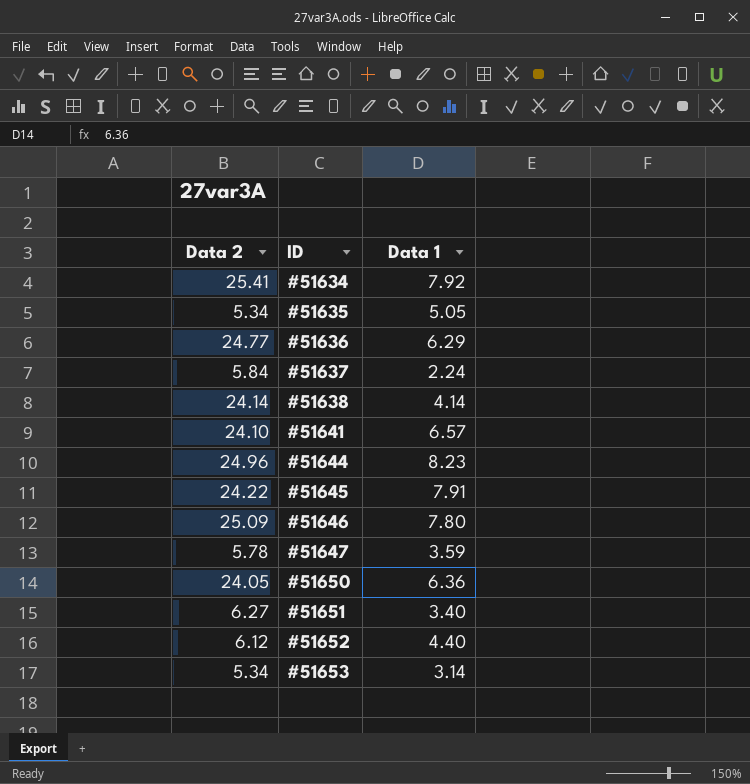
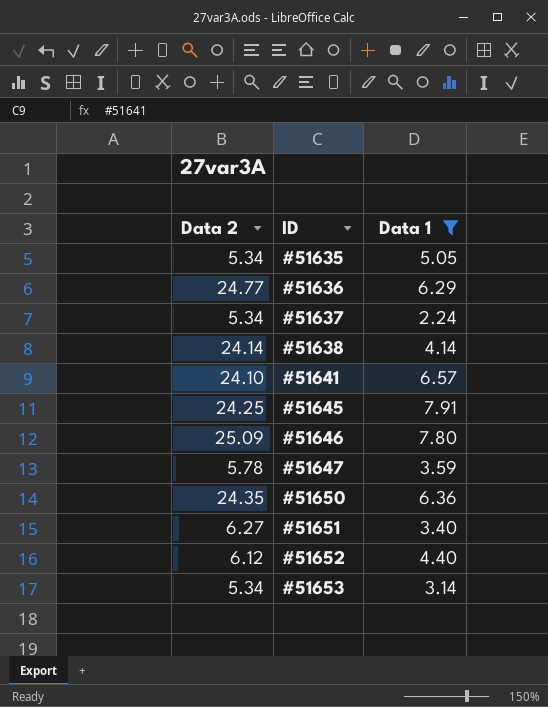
filter: none -> Data 1 <= 7.91
#51637 | Data 2: 5.84 -> 5.34
#51645 | Data 2: 24.22 -> 24.25
#51650 | Data 2: 24.05 -> 24.35

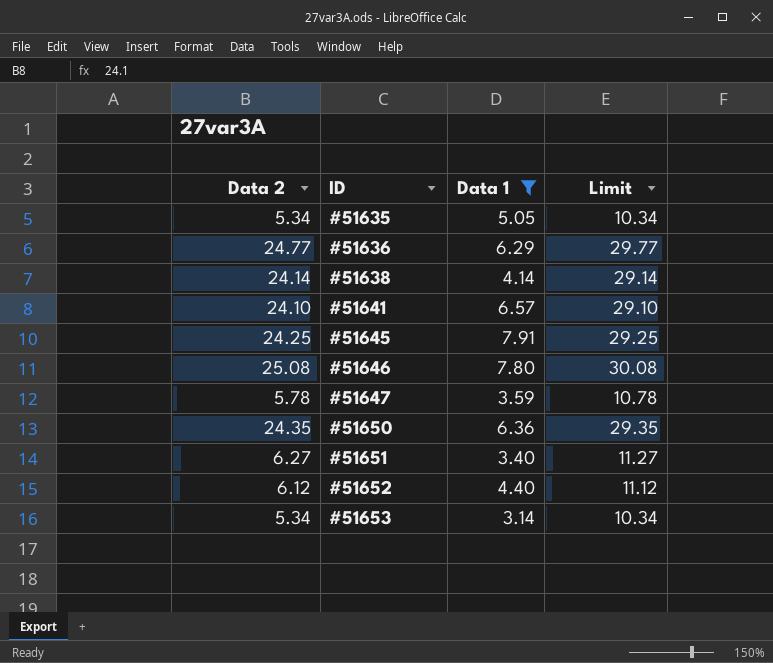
column Limit | formula: none -> [Data 2] + 5
row #51637: 5.34 | 2.24 -> none
#51646 | Data 2: 25.09 -> 25.08

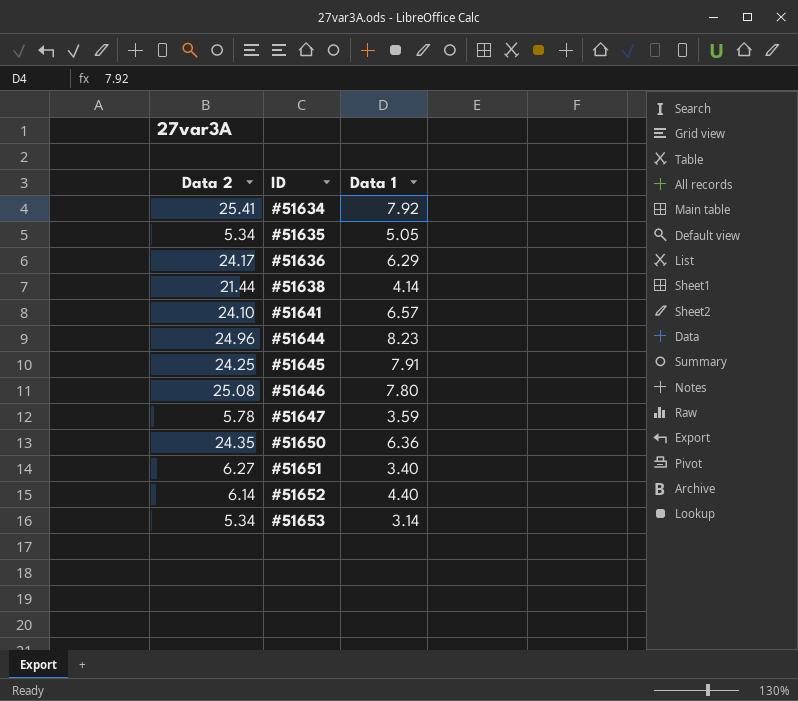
filter: Data 1 <= 7.91 -> none
column Limit | formula: [Data 2] + 5 -> none
#51636 | Data 2: 24.77 -> 24.17
#51638 | Data 2: 24.14 -> 21.44
#51652 | Data 2: 6.12 -> 6.14

